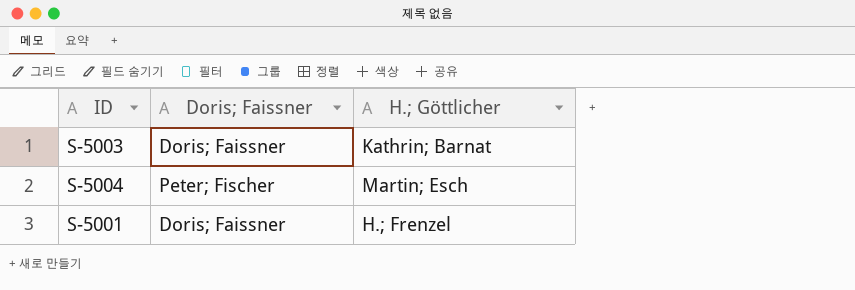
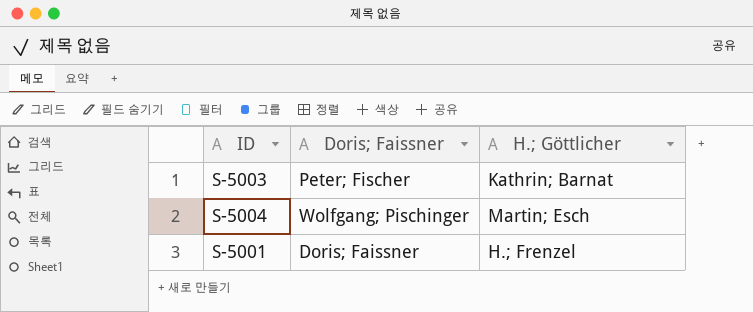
S-5003 | Doris; Faissner: Doris; Faissner -> Peter; Fischer
S-5004 | Doris; Faissner: Peter; Fischer -> Wolfgang; Pischinger

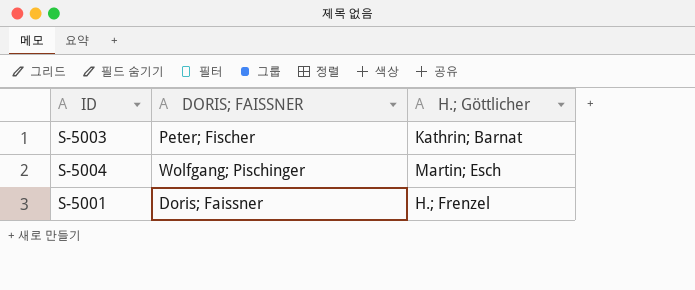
column name: Doris; Faissner -> DORIS; FAISSNER

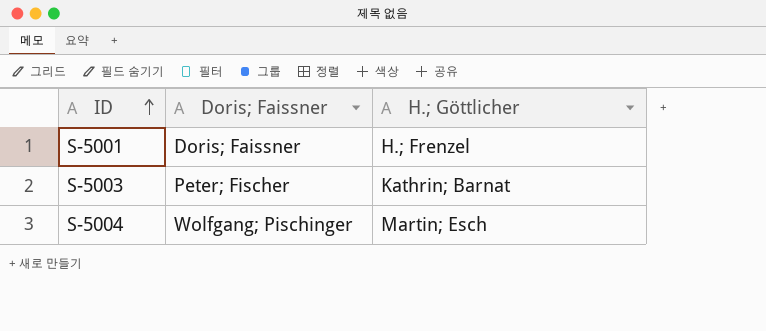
row order: none -> ID ascending
column name: DORIS; FAISSNER -> Doris; Faissner

